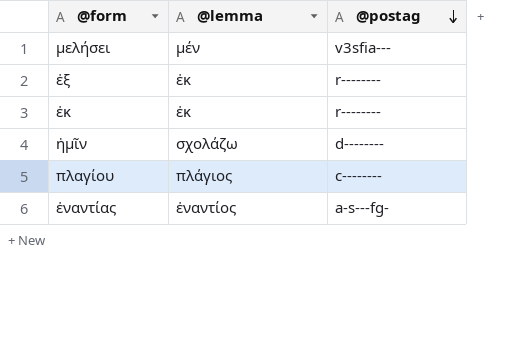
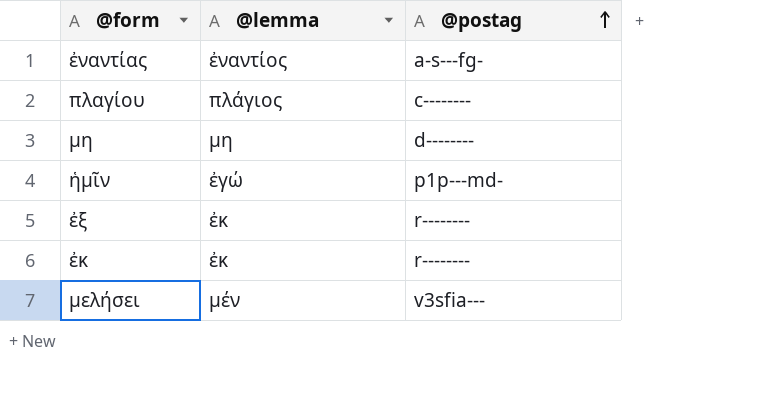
row order: @postag descending -> @postag ascending
row μη: none -> μη | d--------
ἡμῖν | @lemma: σχολάζω -> ἐγώ
ἡμῖν | @postag: d-------- -> p1p---md-

